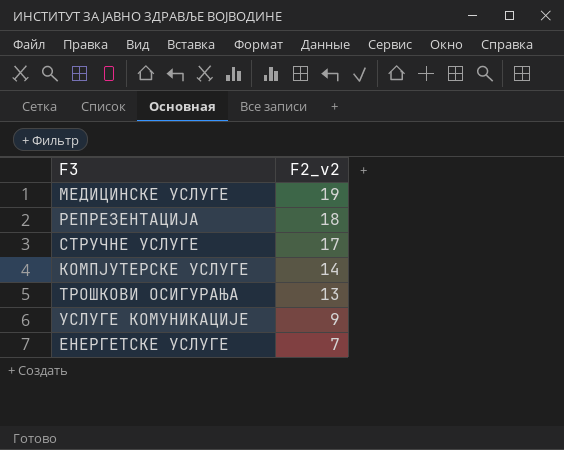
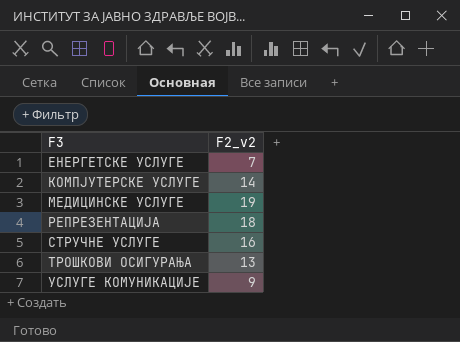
row order: F2_v2 descending -> F3 ascending
СТРУЧНЕ УСЛУГЕ | F2_v2: 17 -> 16

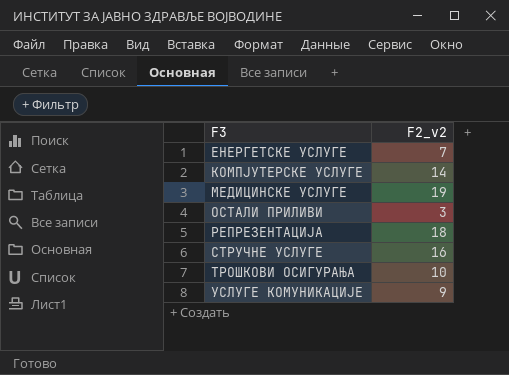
row ОСТАЛИ ПРИЛИВИ: none -> 3
ТРОШКОВИ ОСИГУРАЊА | F2_v2: 13 -> 10

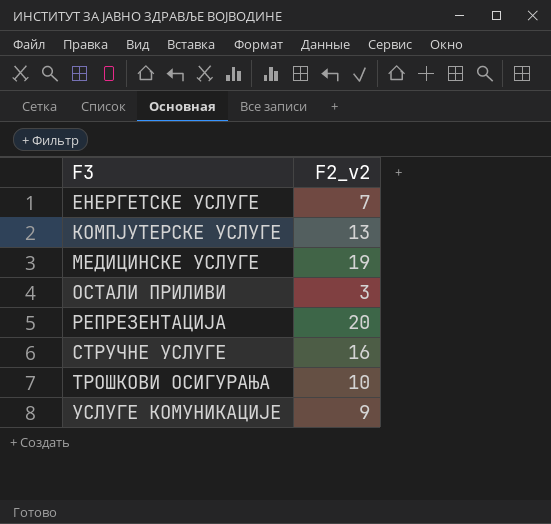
КОМПЈУТЕРСКЕ УСЛУГЕ | F2_v2: 14 -> 13
РЕПРЕЗЕНТАЦИЈА | F2_v2: 18 -> 20

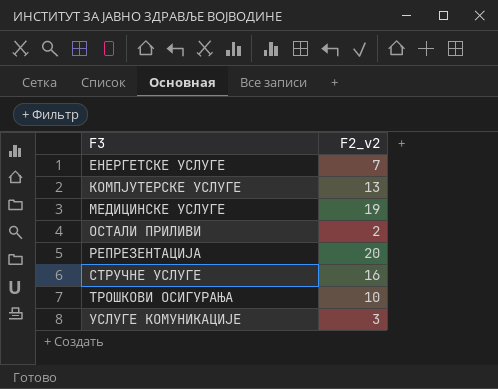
ОСТАЛИ ПРИЛИВИ | F2_v2: 3 -> 2
УСЛУГЕ КОМУНИКАЦИЈЕ | F2_v2: 9 -> 3

